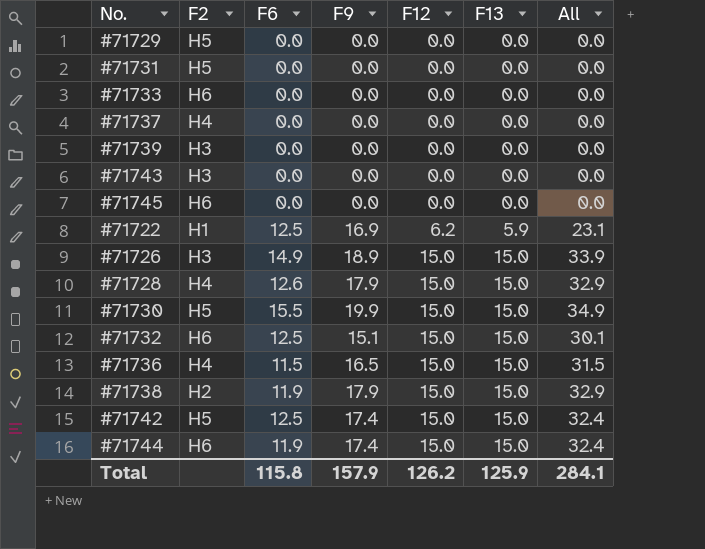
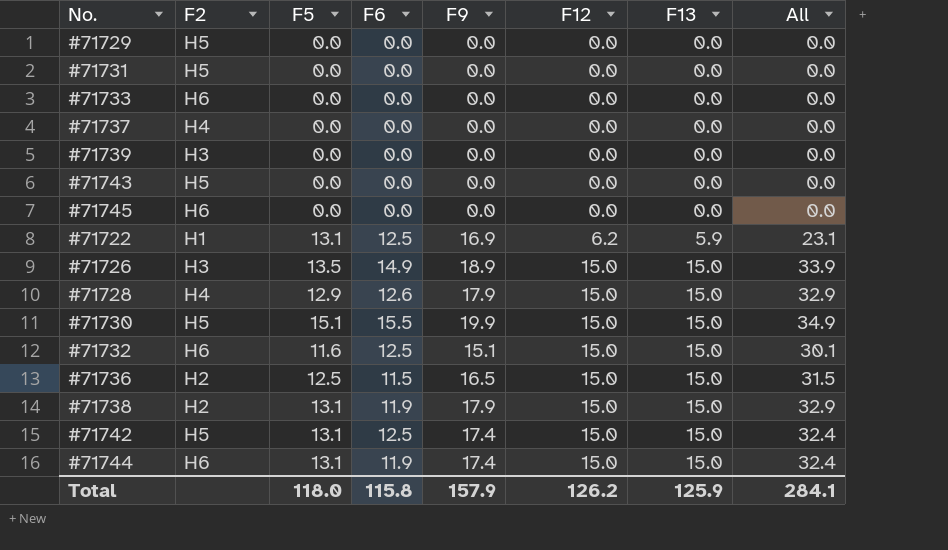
column F5 | position: none -> 3
#71743 | F2: H3 -> H5
#71736 | F2: H4 -> H2

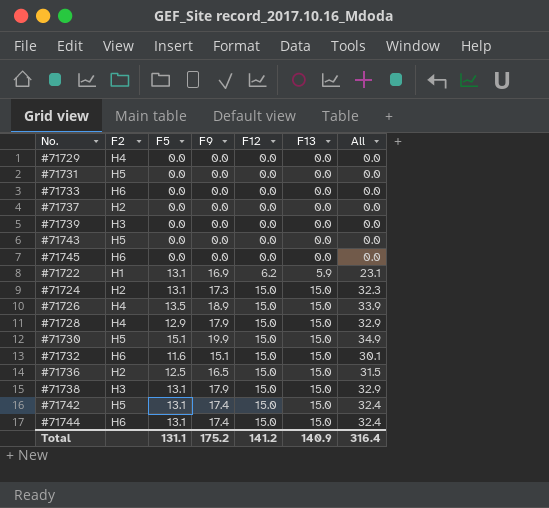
column F6 | position: 4 -> none
#71729 | F2: H5 -> H4
#71737 | F2: H4 -> H2
row #71724: none -> H2 | 13.1 | 17.3 | 15.0 | 15.0 | 32.3
#71726 | F2: H3 -> H4
#71738 | F2: H2 -> H3
Total | F5: 118.0 -> 131.1
Total | F9: 157.9 -> 175.2
Total | F12: 126.2 -> 141.2
Total | F13: 125.9 -> 140.9
Total | All: 284.1 -> 316.4

